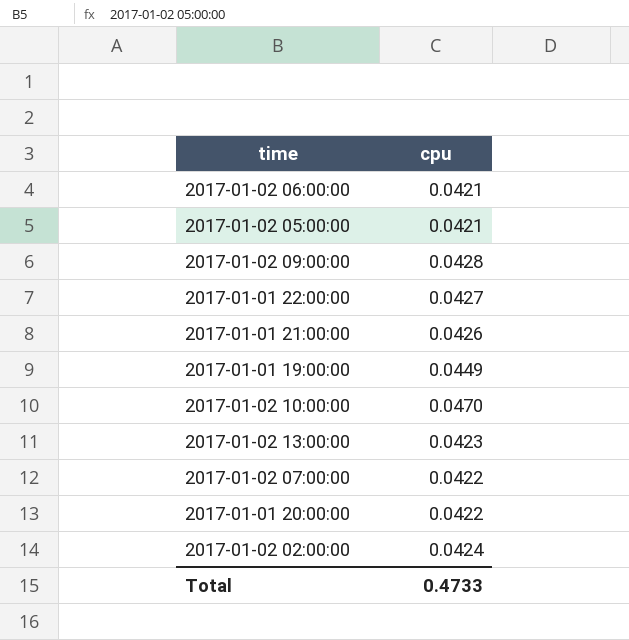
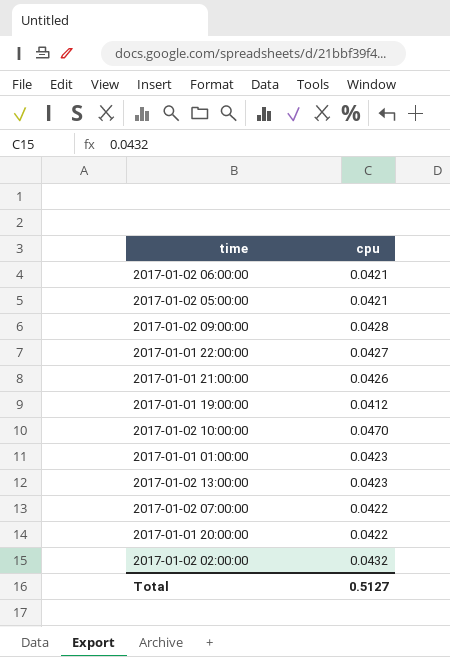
2017-01-01 19:00:00 | cpu: 0.0449 -> 0.0412
row 2017-01-01 01:00:00: none -> 0.0423
2017-01-02 02:00:00 | cpu: 0.0424 -> 0.0432
Total | cpu: 0.4733 -> 0.5127

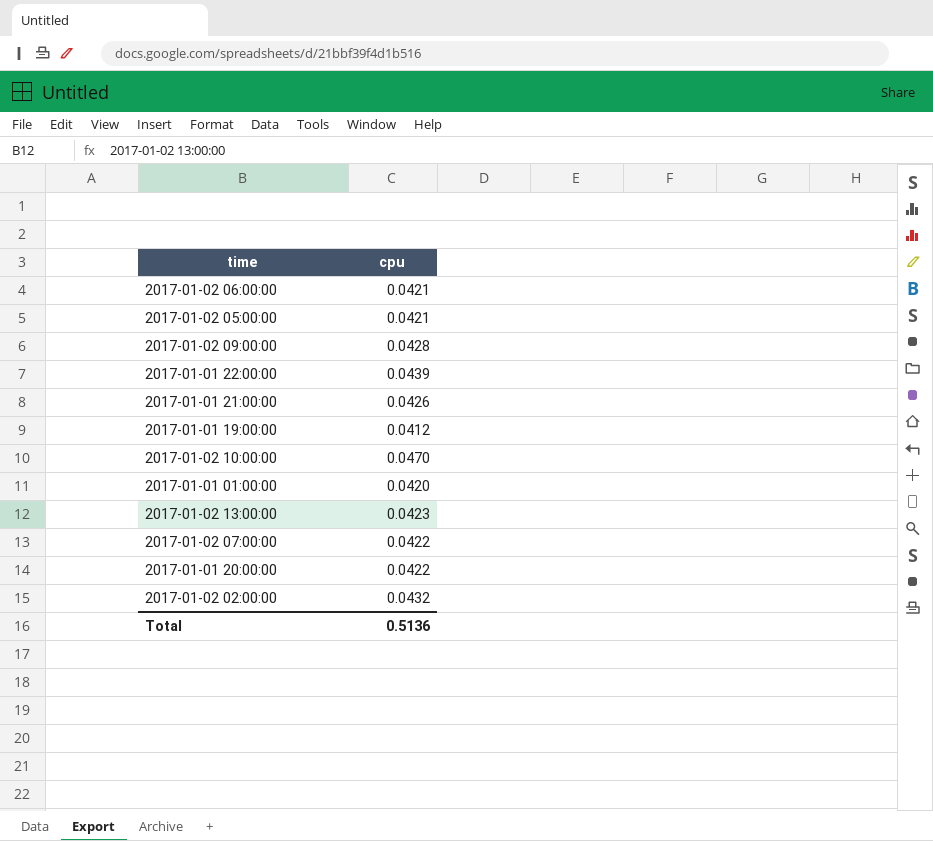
2017-01-01 22:00:00 | cpu: 0.0427 -> 0.0439
2017-01-01 01:00:00 | cpu: 0.0423 -> 0.0420
Total | cpu: 0.5127 -> 0.5136

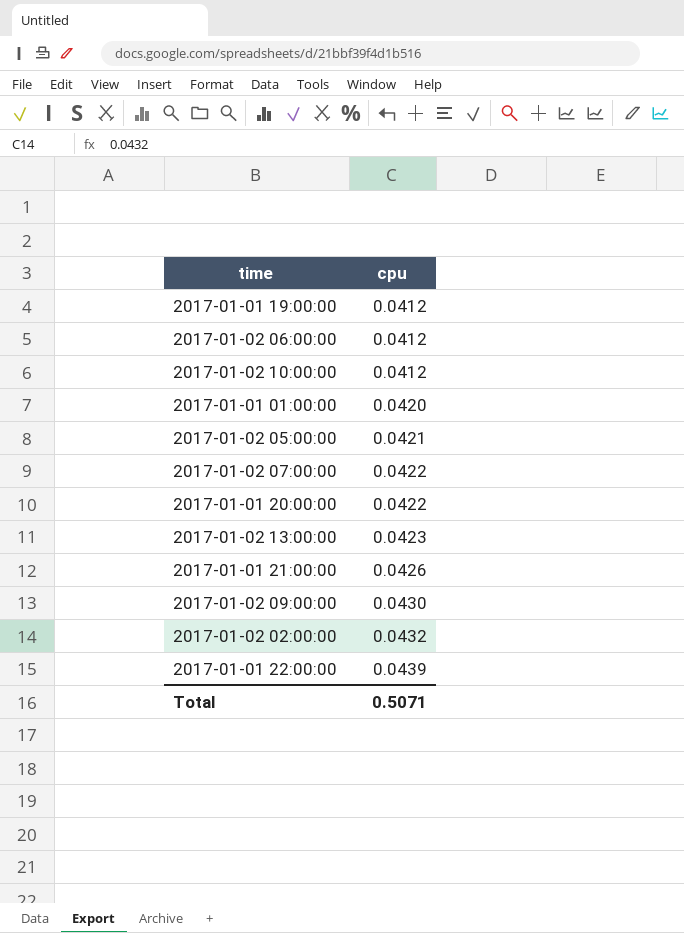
row order: none -> cpu ascending
2017-01-02 06:00:00 | cpu: 0.0421 -> 0.0412
2017-01-02 10:00:00 | cpu: 0.0470 -> 0.0412
2017-01-02 09:00:00 | cpu: 0.0428 -> 0.0430
Total | cpu: 0.5136 -> 0.5071

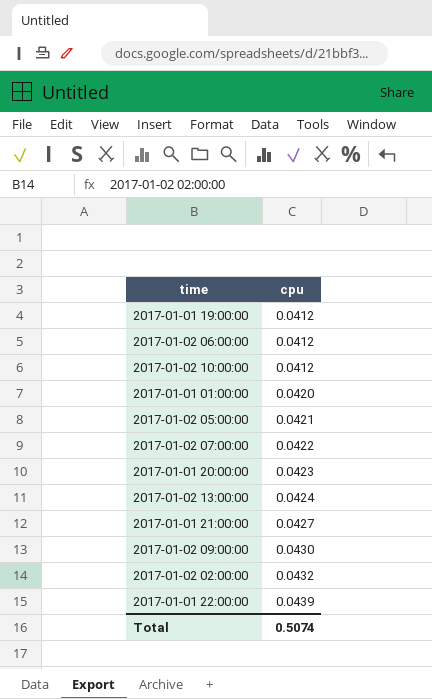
2017-01-01 20:00:00 | cpu: 0.0422 -> 0.0423
2017-01-02 13:00:00 | cpu: 0.0423 -> 0.0424
2017-01-01 21:00:00 | cpu: 0.0426 -> 0.0427
Total | cpu: 0.5071 -> 0.5074

